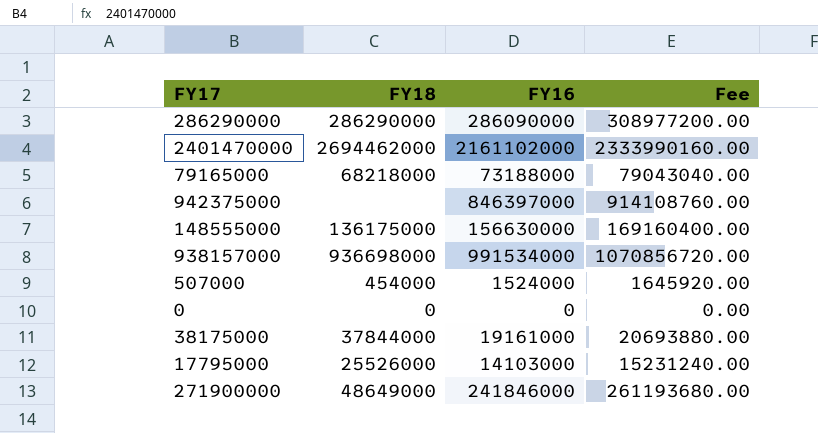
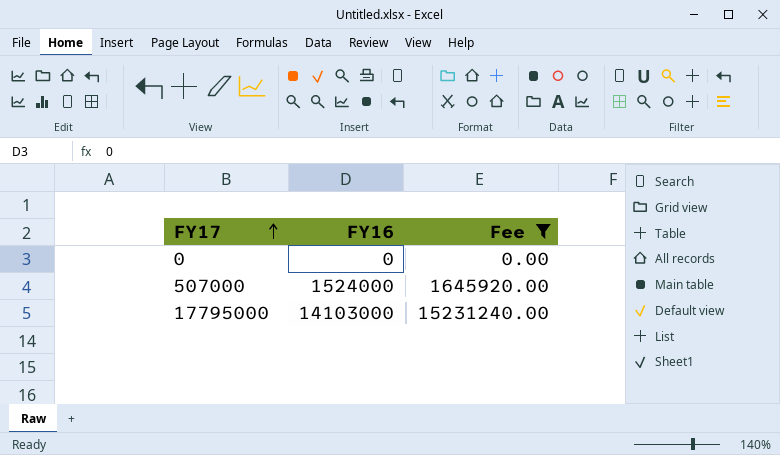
filter: none -> Fee <= 15231240.00
row order: none -> FY17 ascending
column FY18 | position: 2 -> none

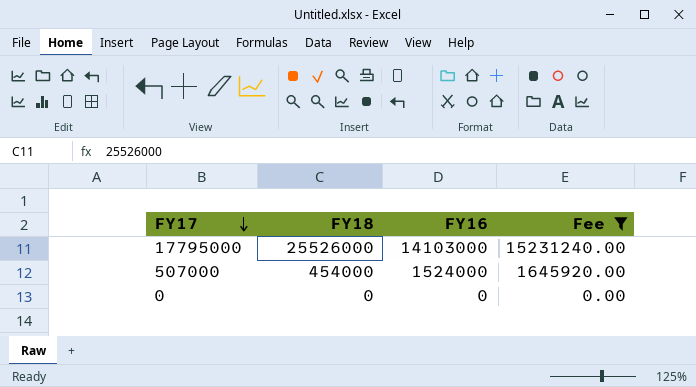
row order: FY17 ascending -> FY17 descending
column FY18 | position: none -> 2

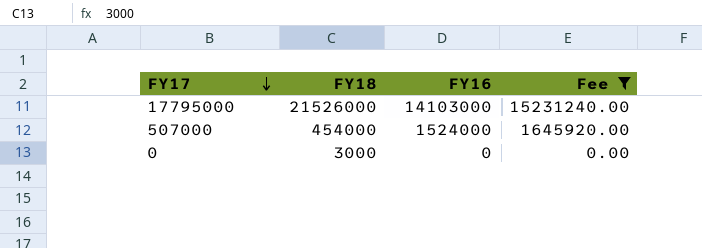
17795000 | FY18: 25526000 -> 21526000
0 | FY18: 0 -> 3000

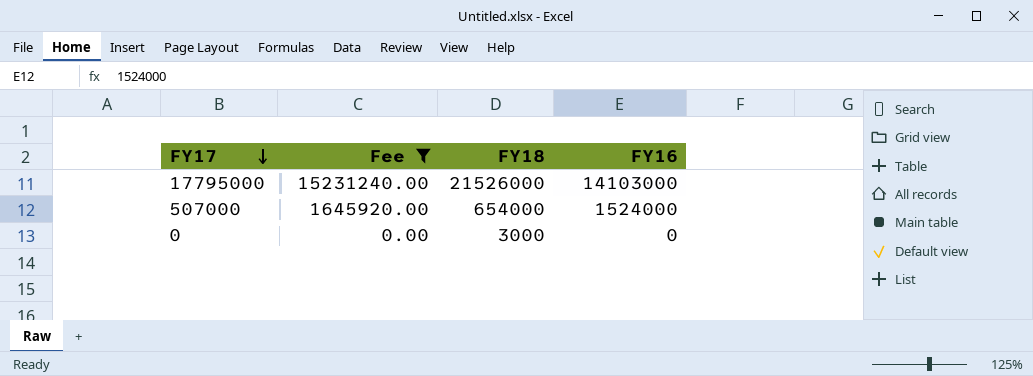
column Fee | position: 4 -> 2
507000 | FY18: 454000 -> 654000

